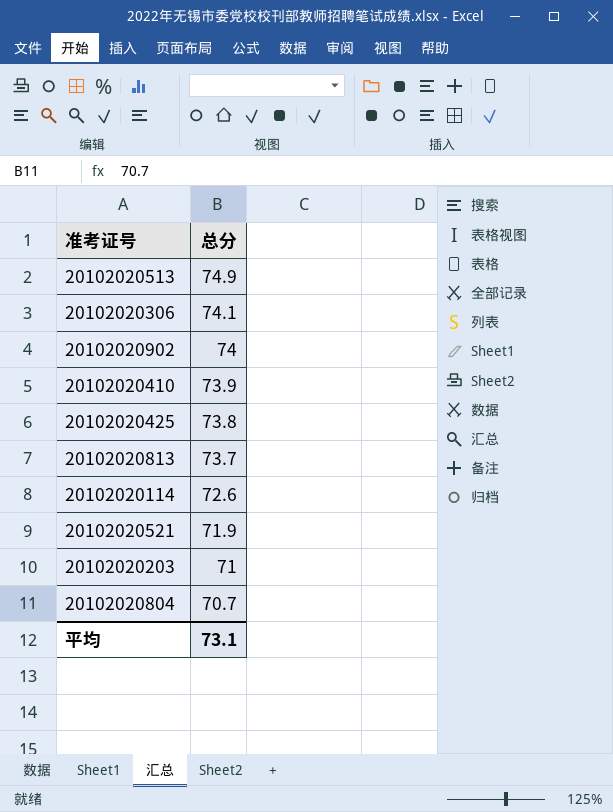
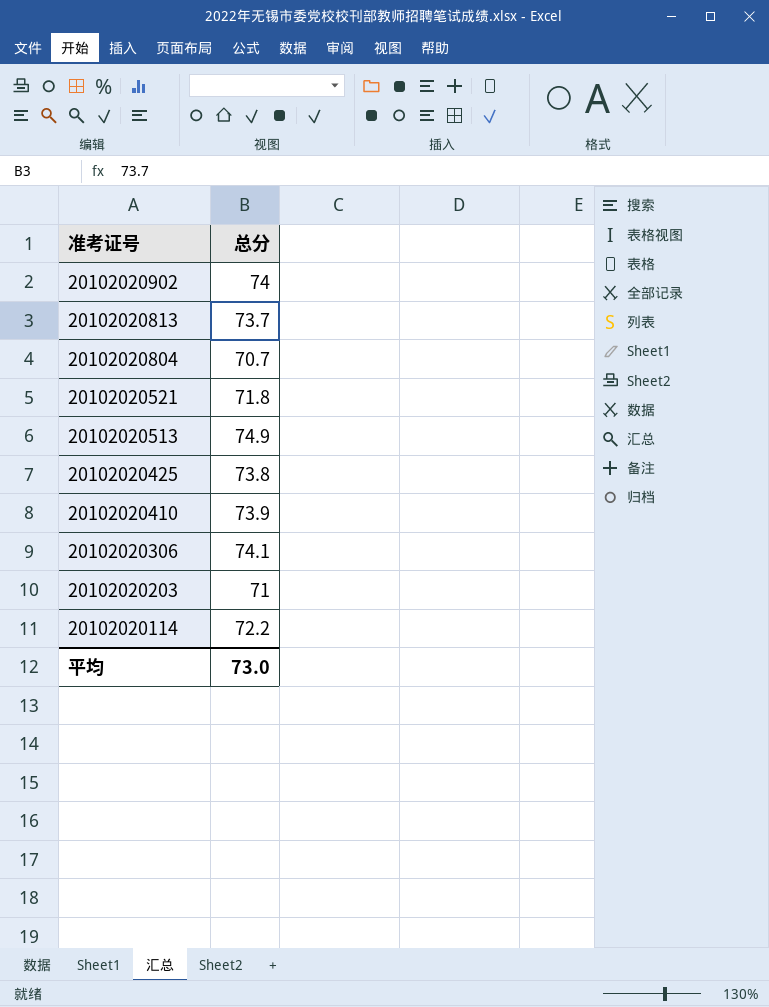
row order: 总分 descending -> 准考证号 descending
20102020521 | 总分: 71.9 -> 71.8
20102020114 | 总分: 72.6 -> 72.2
平均 | 总分: 73.1 -> 73.0

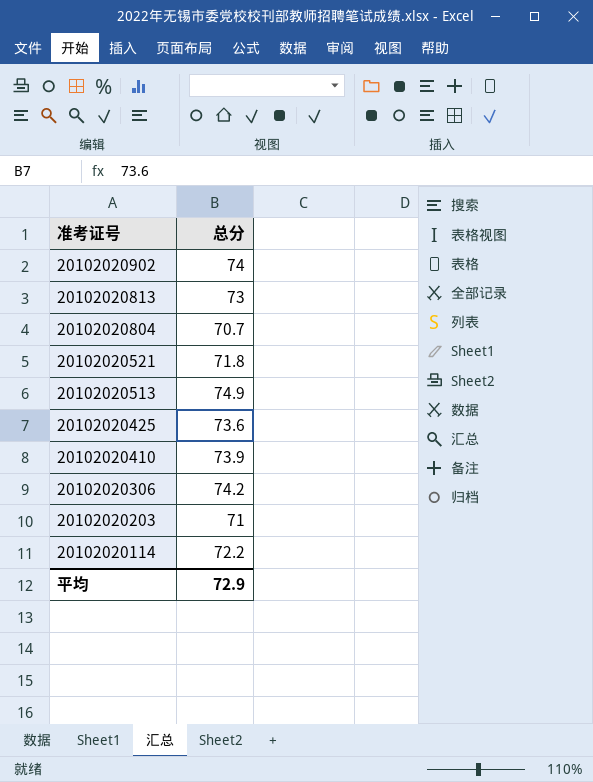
20102020813 | 总分: 73.7 -> 73
20102020425 | 总分: 73.8 -> 73.6
20102020306 | 总分: 74.1 -> 74.2
平均 | 总分: 73.0 -> 72.9

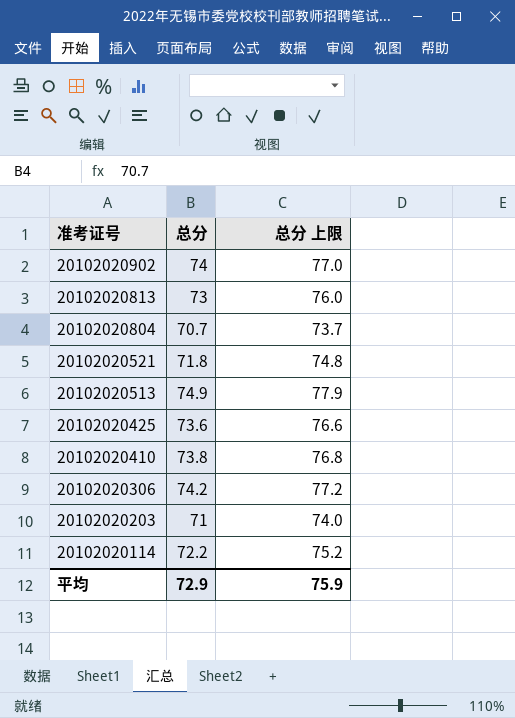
column 总分 上限 | formula: none -> [总分] + 3
20102020410 | 总分: 73.9 -> 73.8

